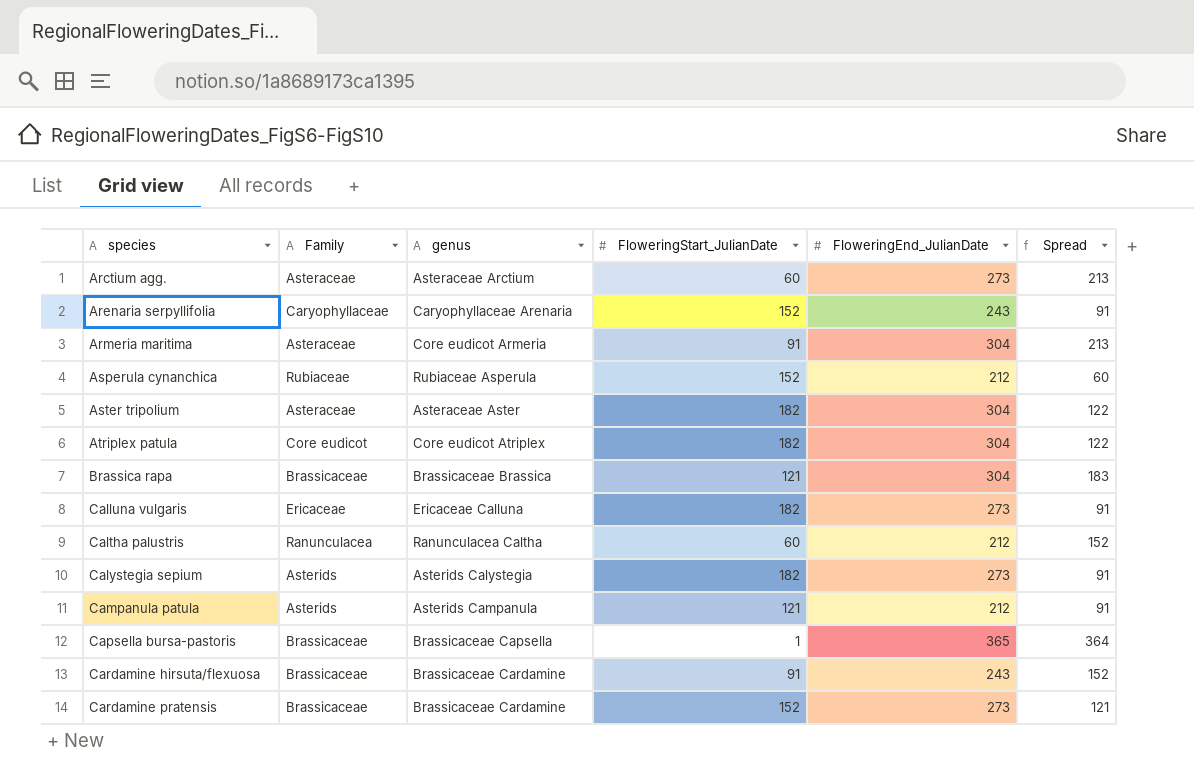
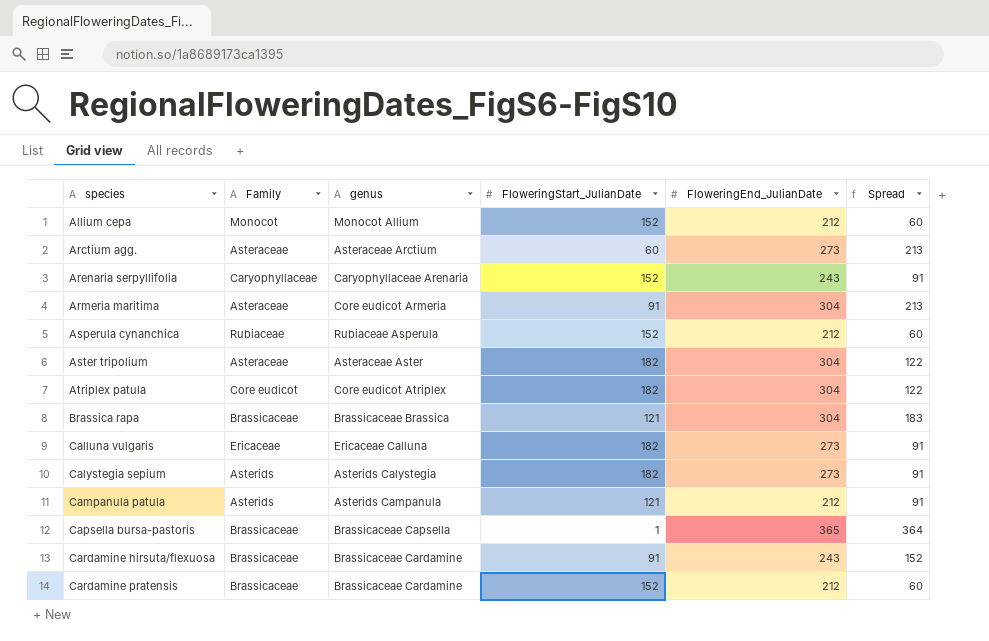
row Caltha palustris: Ranunculacea | Ranunculacea Caltha | 60 | 212 | 152 -> none
row Allium cepa: none -> Monocot | Monocot Allium | 152 | 212 | 60
Cardamine pratensis | FloweringEnd_JulianDate: 273 -> 212
Cardamine pratensis | Spread: 121 -> 60

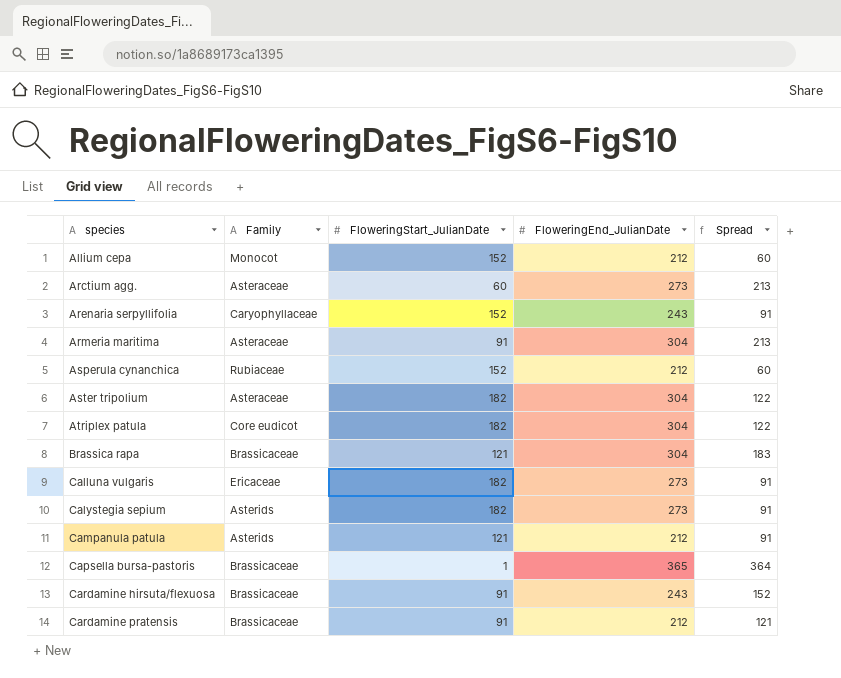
column genus | position: 3 -> none
Cardamine pratensis | FloweringStart_JulianDate: 152 -> 91
Cardamine pratensis | Spread: 60 -> 121

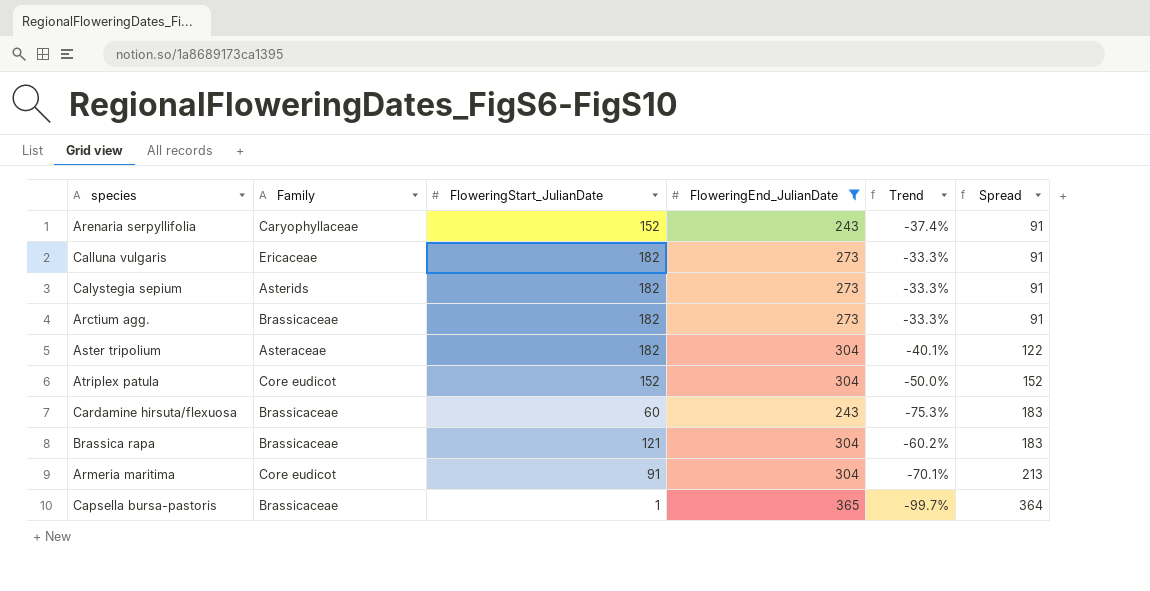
filter: none -> FloweringEnd_JulianDate != 212
row order: species ascending -> Spread ascending
column Trend | formula: none -> ([FloweringStart_JulianDate] - [FloweringEnd_JulianDate]) / [FloweringEnd_JulianDate]
Arctium agg. | Family: Asteraceae -> Brassicaceae
Arctium agg. | FloweringStart_JulianDate: 60 -> 182
Arctium agg. | Spread: 213 -> 91
Atriplex patula | FloweringStart_JulianDate: 182 -> 152
Atriplex patula | Spread: 122 -> 152
Cardamine hirsuta/flexuosa | FloweringStart_JulianDate: 91 -> 60
Cardamine hirsuta/flexuosa | Spread: 152 -> 183
Armeria maritima | Family: Asteraceae -> Core eudicot

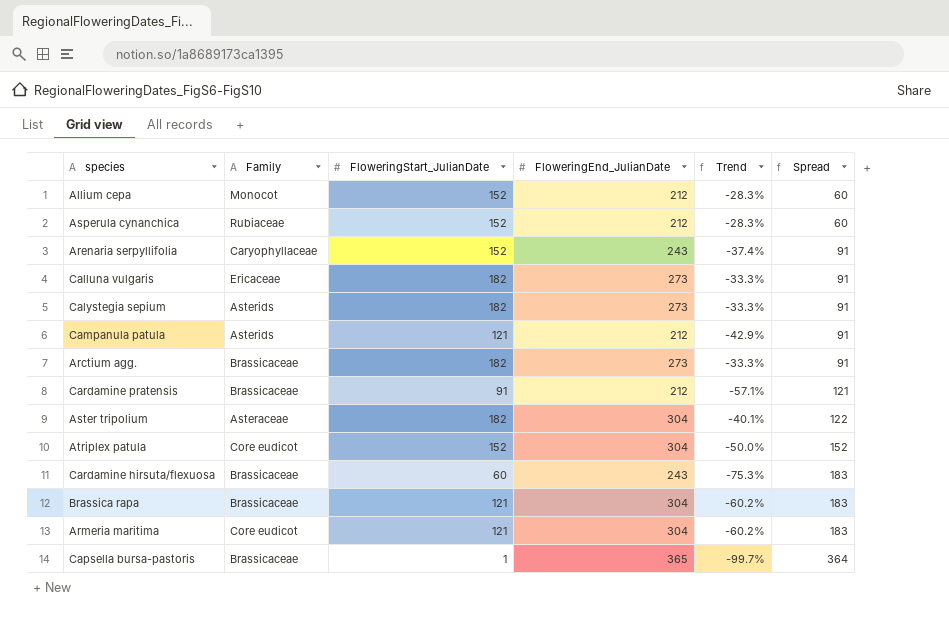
filter: FloweringEnd_JulianDate != 212 -> none
Armeria maritima | FloweringStart_JulianDate: 91 -> 121
Armeria maritima | Trend: -70.1% -> -60.2%
Armeria maritima | Spread: 213 -> 183

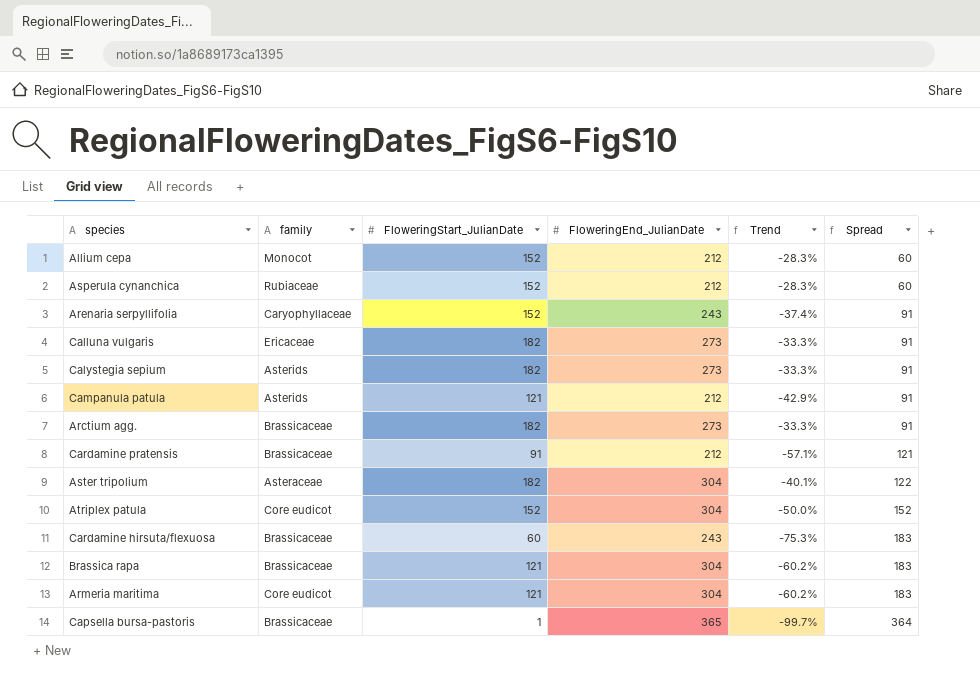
column name: Family -> family

